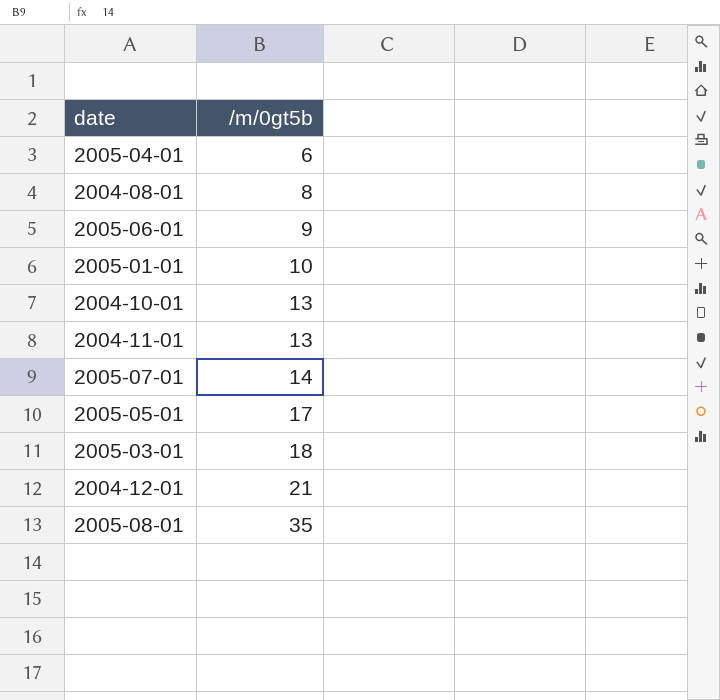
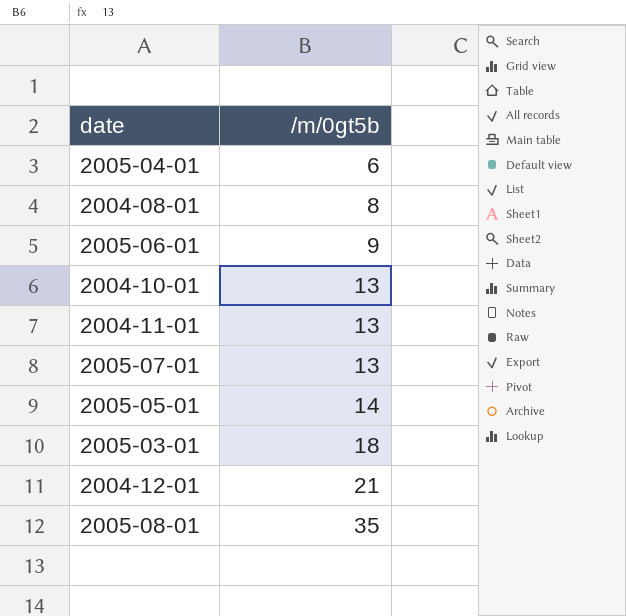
row 2005-01-01: 10 -> none
2005-07-01 | /m/0gt5b: 14 -> 13
2005-05-01 | /m/0gt5b: 17 -> 14

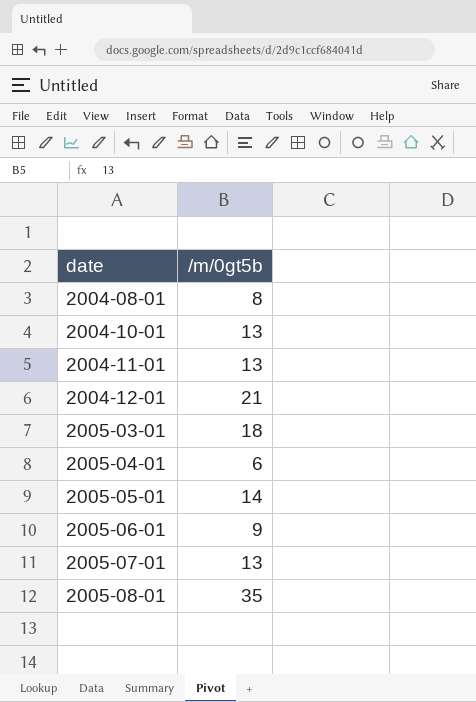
row order: /m/0gt5b ascending -> date ascending

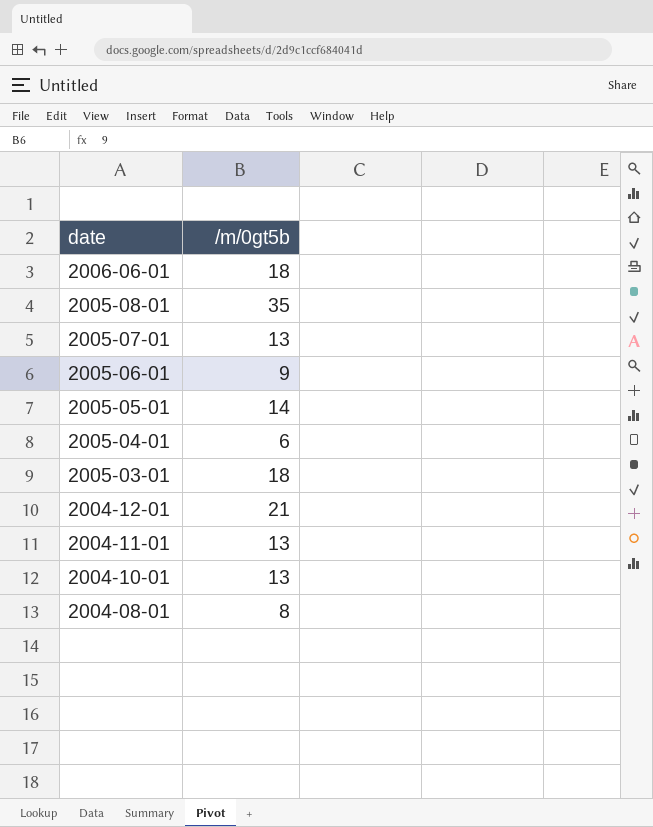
row order: date ascending -> date descending
row 2006-06-01: none -> 18

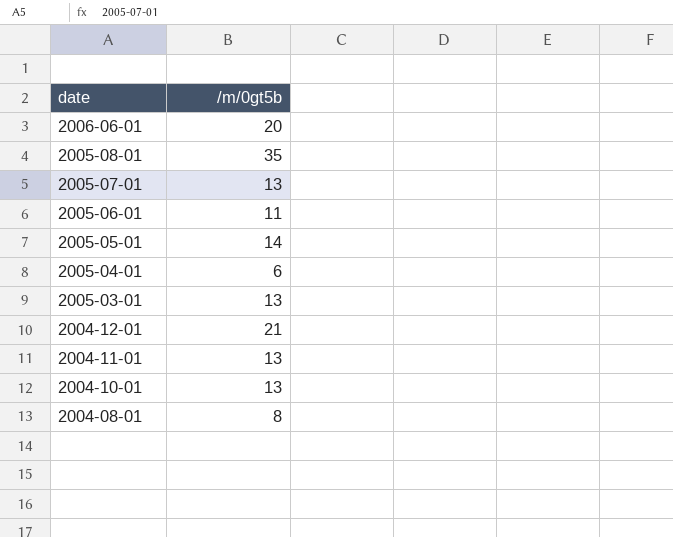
2006-06-01 | /m/0gt5b: 18 -> 20
2005-06-01 | /m/0gt5b: 9 -> 11
2005-03-01 | /m/0gt5b: 18 -> 13

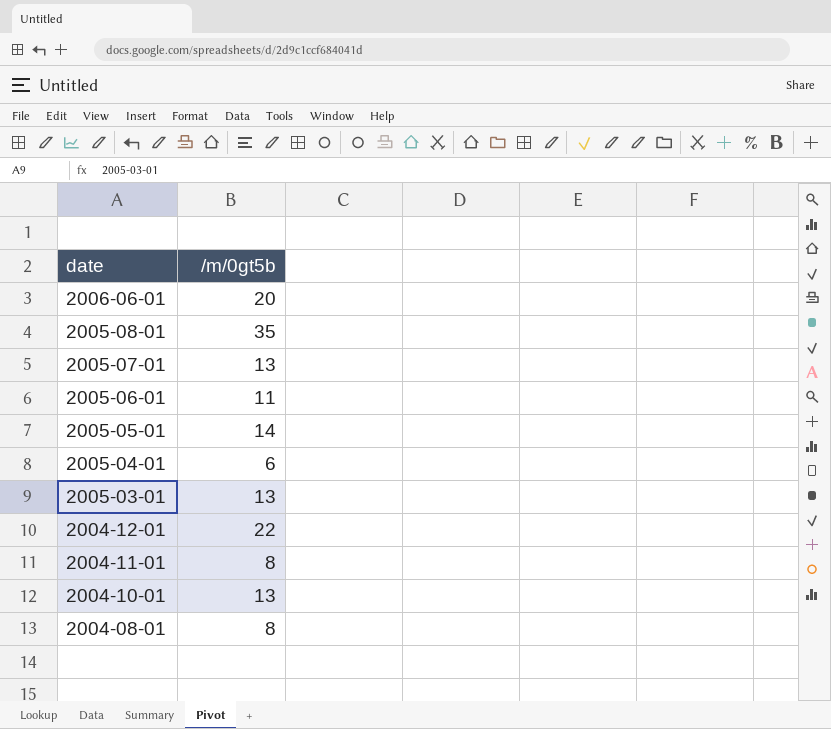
2004-12-01 | /m/0gt5b: 21 -> 22
2004-11-01 | /m/0gt5b: 13 -> 8

